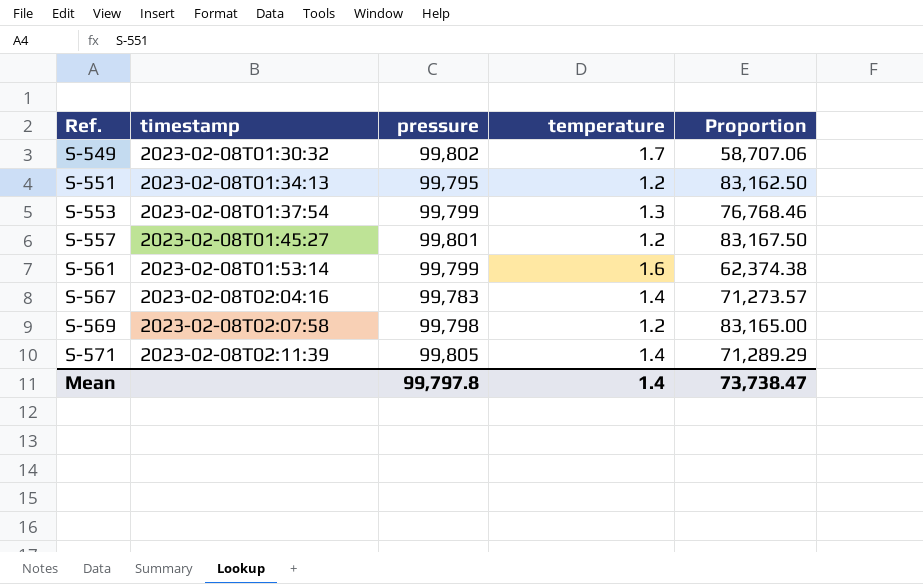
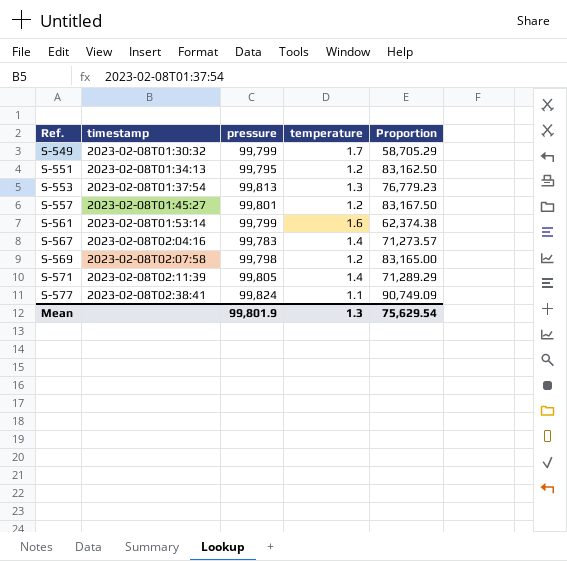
S-549 | pressure: 99,802 -> 99,799
S-549 | Proportion: 58,707.06 -> 58,705.29
S-553 | pressure: 99,799 -> 99,813
S-553 | Proportion: 76,768.46 -> 76,779.23
row S-577: none -> 2023-02-08T02:38:41 | 99,824 | 1.1 | 90,749.09
Mean | pressure: 99,797.8 -> 99,801.9
Mean | temperature: 1.4 -> 1.3
Mean | Proportion: 73,738.47 -> 75,629.54

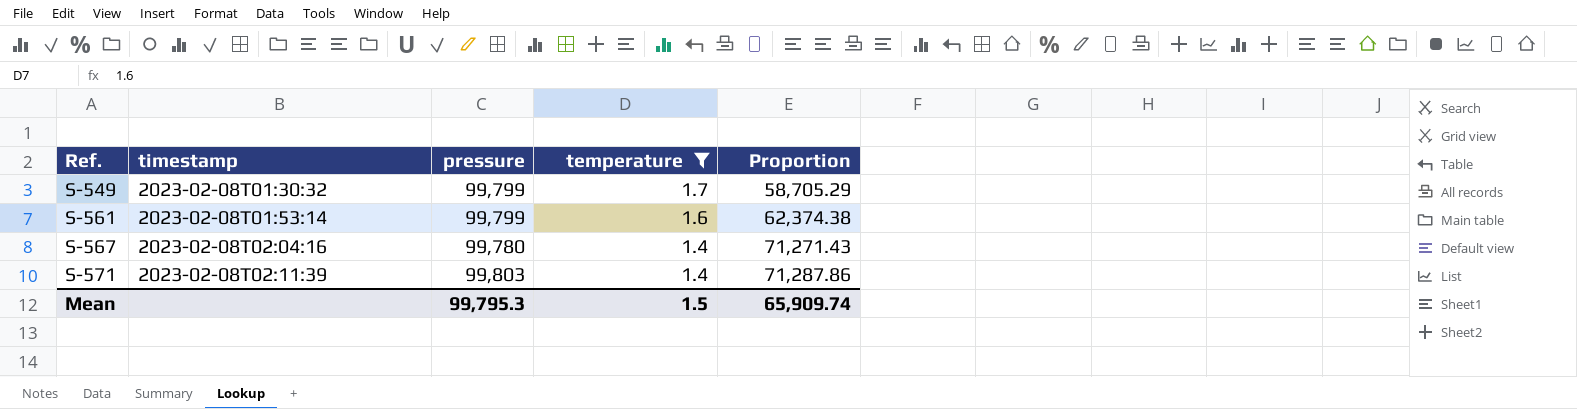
filter: none -> temperature >= 1.4
S-567 | pressure: 99,783 -> 99,780
S-567 | Proportion: 71,273.57 -> 71,271.43
S-571 | pressure: 99,805 -> 99,803
S-571 | Proportion: 71,289.29 -> 71,287.86
Mean | pressure: 99,801.9 -> 99,795.3
Mean | temperature: 1.3 -> 1.5
Mean | Proportion: 75,629.54 -> 65,909.74

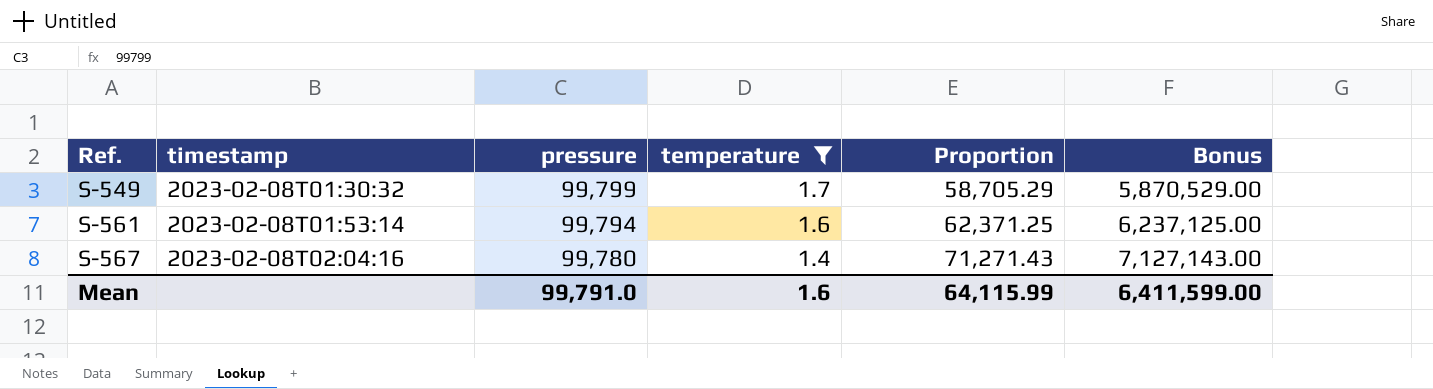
column Bonus | formula: none -> [Proportion] * 100
row S-571: 2023-02-08T02:11:39 | 99,803 | 1.4 | 71,287.86 -> none
S-561 | pressure: 99,799 -> 99,794
S-561 | Proportion: 62,374.38 -> 62,371.25
Mean | pressure: 99,795.3 -> 99,791.0
Mean | temperature: 1.5 -> 1.6
Mean | Proportion: 65,909.74 -> 64,115.99

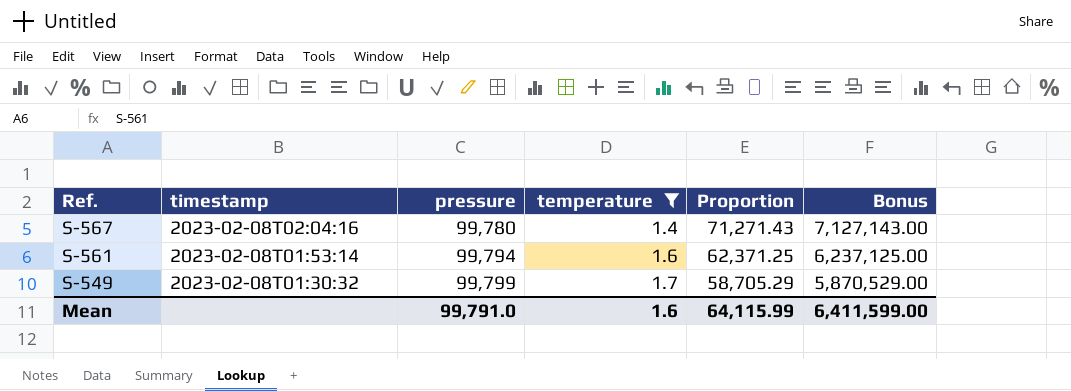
row order: Ref. ascending -> Ref. descending

